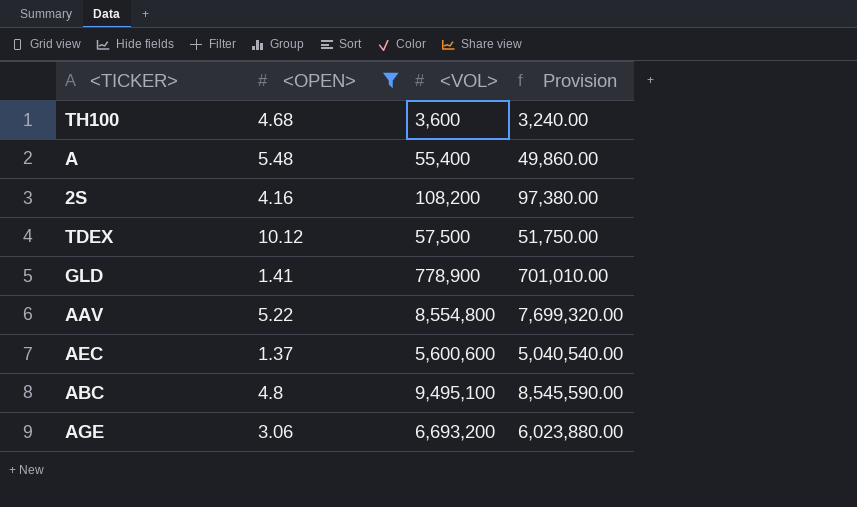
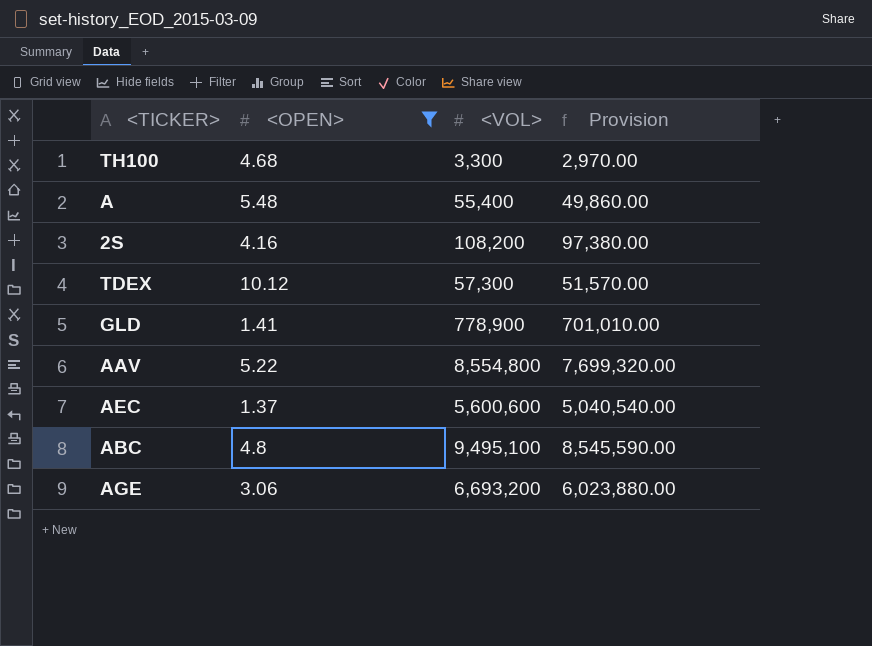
TH100 | <VOL>: 3,600 -> 3,300
TH100 | Provision: 3,240.00 -> 2,970.00
TDEX | <VOL>: 57,500 -> 57,300
TDEX | Provision: 51,750.00 -> 51,570.00

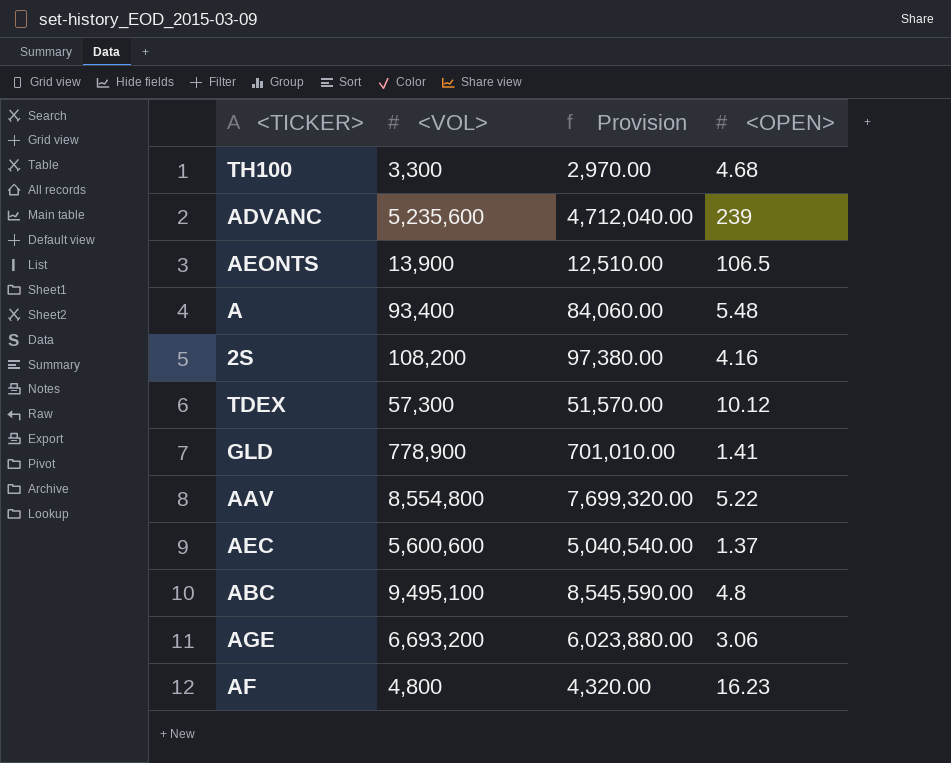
filter: <OPEN> <= 10.12 -> none
column <OPEN> | position: 2 -> 4
A | <VOL>: 55,400 -> 93,400
A | Provision: 49,860.00 -> 84,060.00

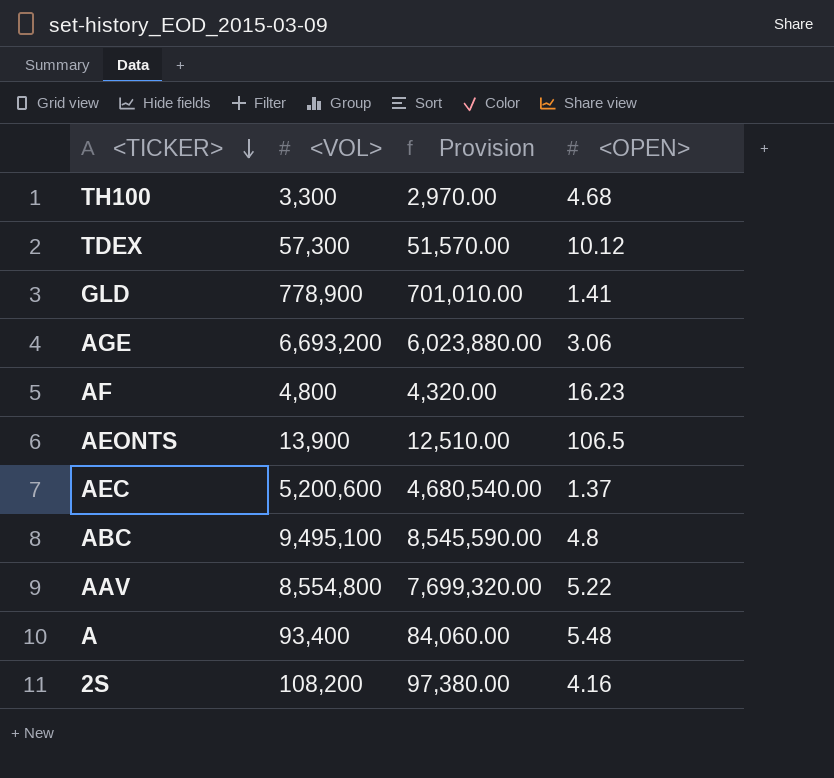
row order: none -> <TICKER> descending
row ADVANC: 5,235,600 | 4,712,040.00 | 239 -> none
AEC | <VOL>: 5,600,600 -> 5,200,600
AEC | Provision: 5,040,540.00 -> 4,680,540.00

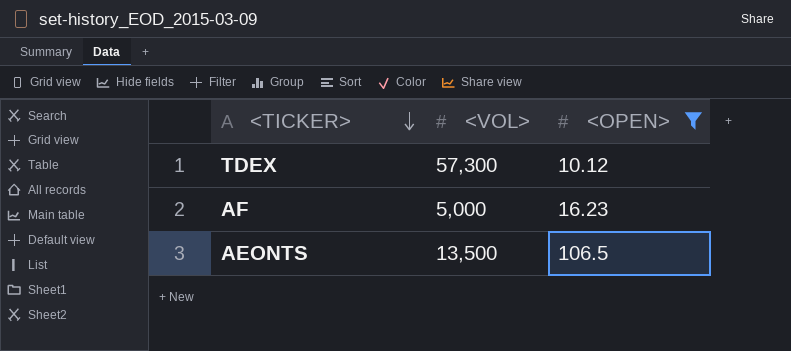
filter: none -> <OPEN> >= 10.12
column Provision | formula: [<VOL>] * 0.9 -> none
AF | <VOL>: 4,800 -> 5,000
AEONTS | <VOL>: 13,900 -> 13,500

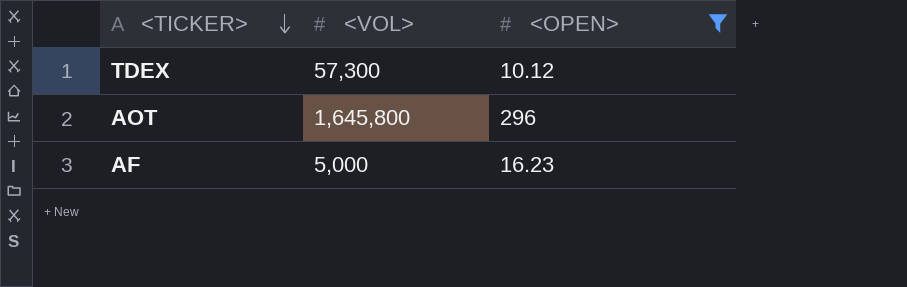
row AEONTS: 13,500 | 106.5 -> none
row AOT: none -> 1,645,800 | 296

